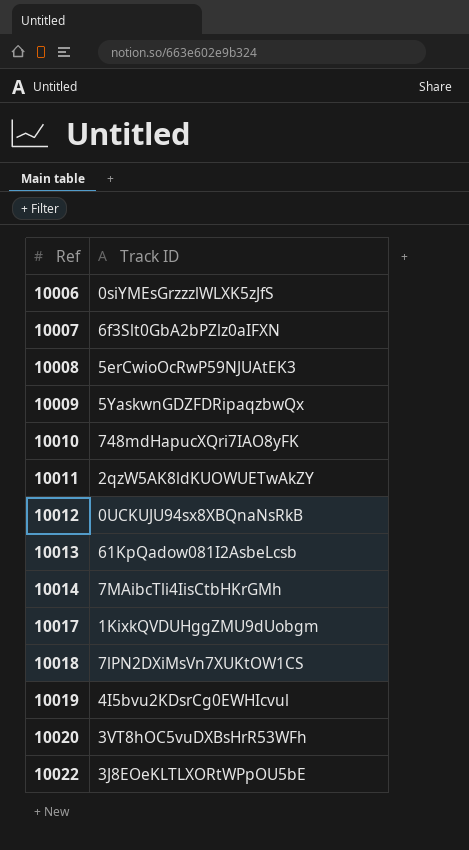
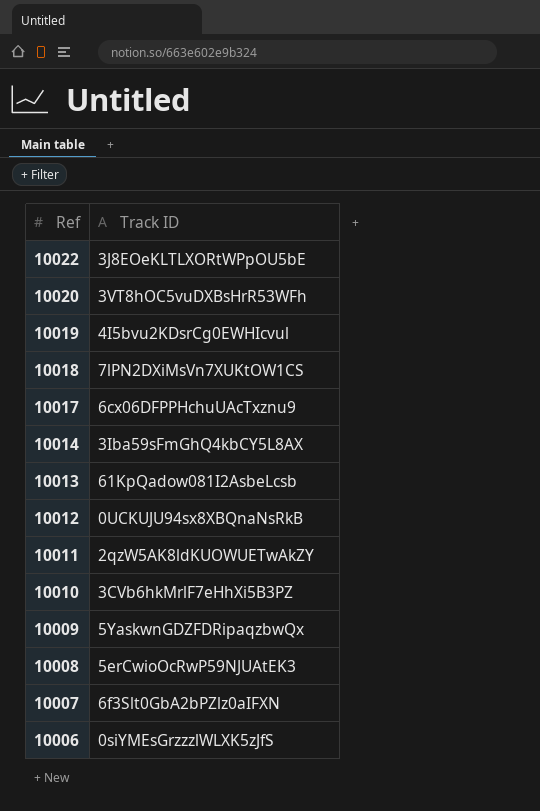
row order: Ref ascending -> Ref descending
10017 | Track ID: 1KixkQVDUHggZMU9dUobgm -> 6cx06DFPPHchuUAcTxznu9
10014 | Track ID: 7MAibcTli4IisCtbHKrGMh -> 3Iba59sFmGhQ4kbCY5L8AX
10010 | Track ID: 748mdHapucXQri7IAO8yFK -> 3CVb6hkMrlF7eHhXi5B3PZ

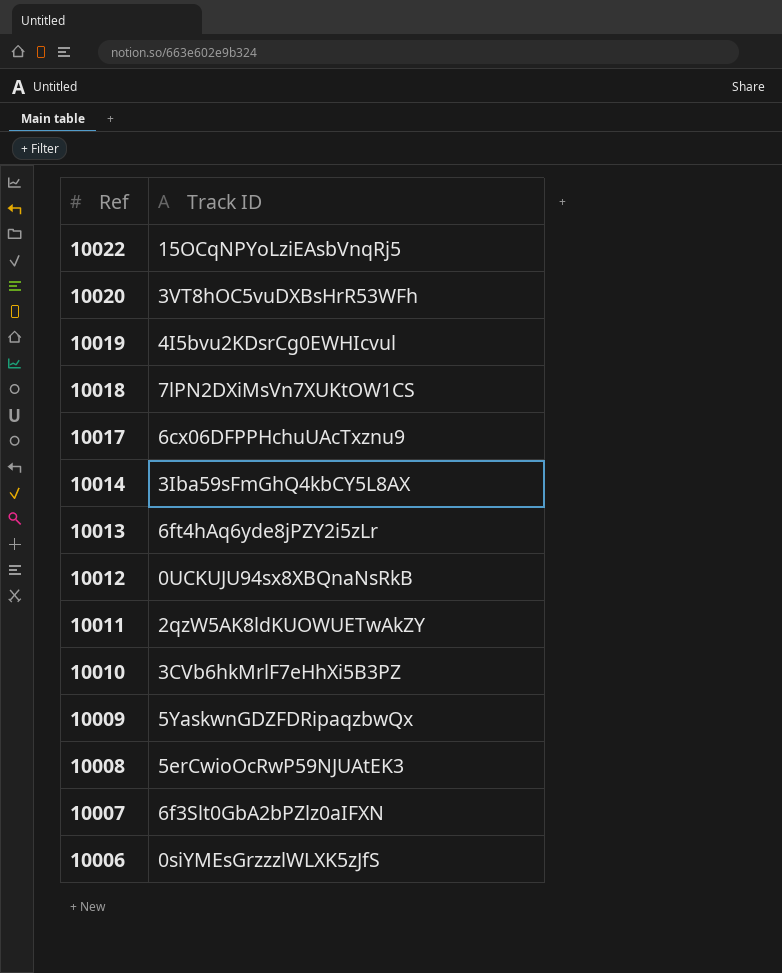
10022 | Track ID: 3J8EOeKLTLXORtWPpOU5bE -> 15OCqNPYoLziEAsbVnqRj5
10013 | Track ID: 61KpQadow081I2AsbeLcsb -> 6ft4hAq6yde8jPZY2i5zLr

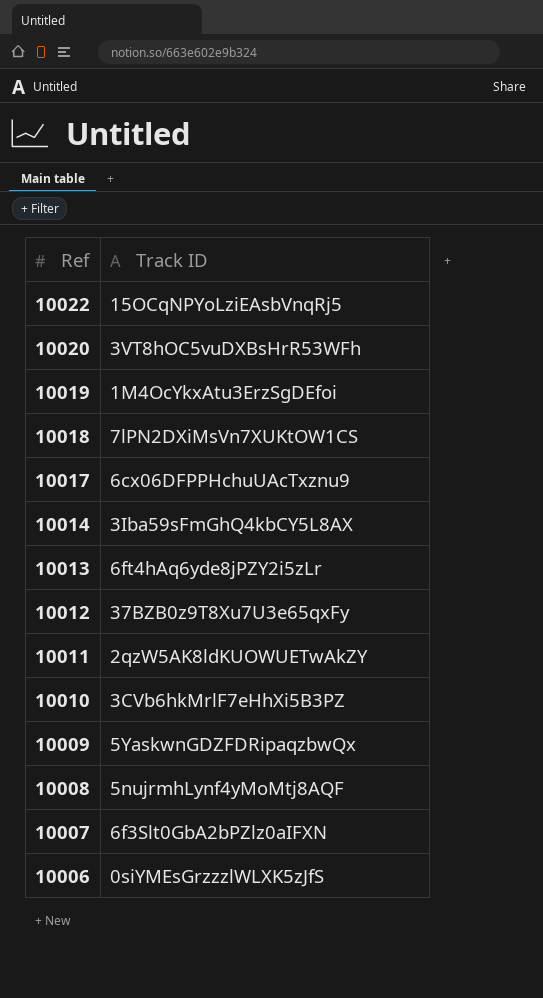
10019 | Track ID: 4I5bvu2KDsrCg0EWHIcvul -> 1M4OcYkxAtu3ErzSgDEfoi
10012 | Track ID: 0UCKUJU94sx8XBQnaNsRkB -> 37BZB0z9T8Xu7U3e65qxFy
10008 | Track ID: 5erCwioOcRwP59NJUAtEK3 -> 5nujrmhLynf4yMoMtj8AQF

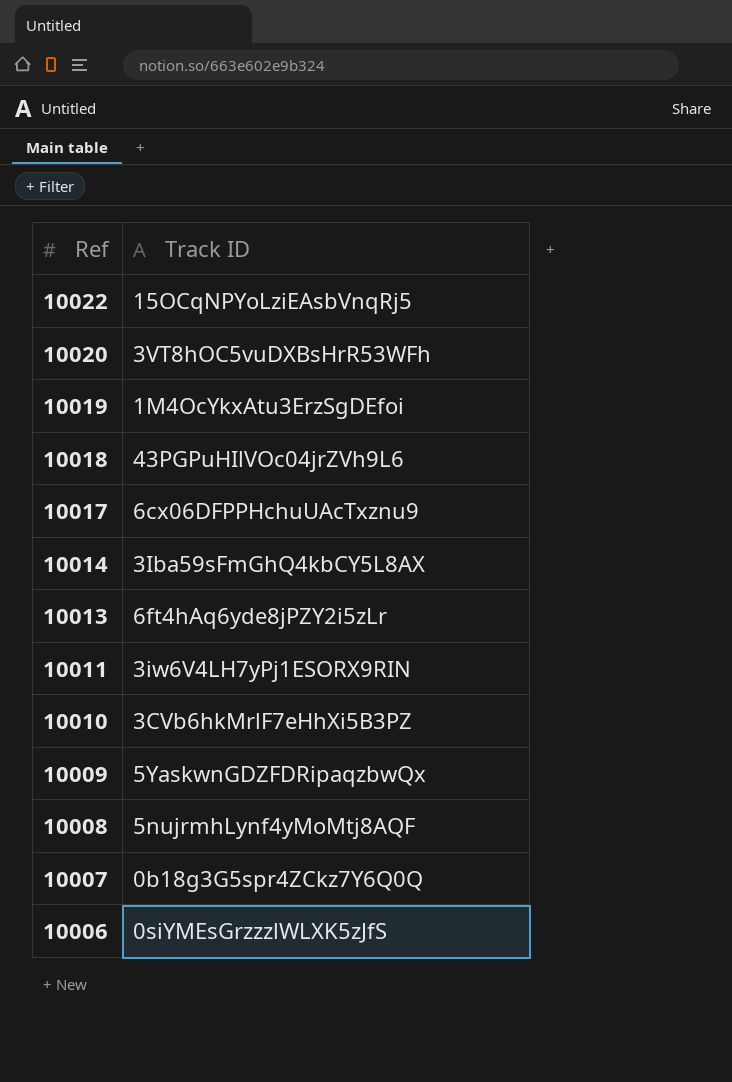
row 10012: 37BZB0z9T8Xu7U3e65qxFy -> none
10018 | Track ID: 7lPN2DXiMsVn7XUKtOW1CS -> 43PGPuHIlVOc04jrZVh9L6
10011 | Track ID: 2qzW5AK8ldKUOWUETwAkZY -> 3iw6V4LH7yPj1ESORX9RIN
10007 | Track ID: 6f3Slt0GbA2bPZlz0aIFXN -> 0b18g3G5spr4ZCkz7Y6Q0Q

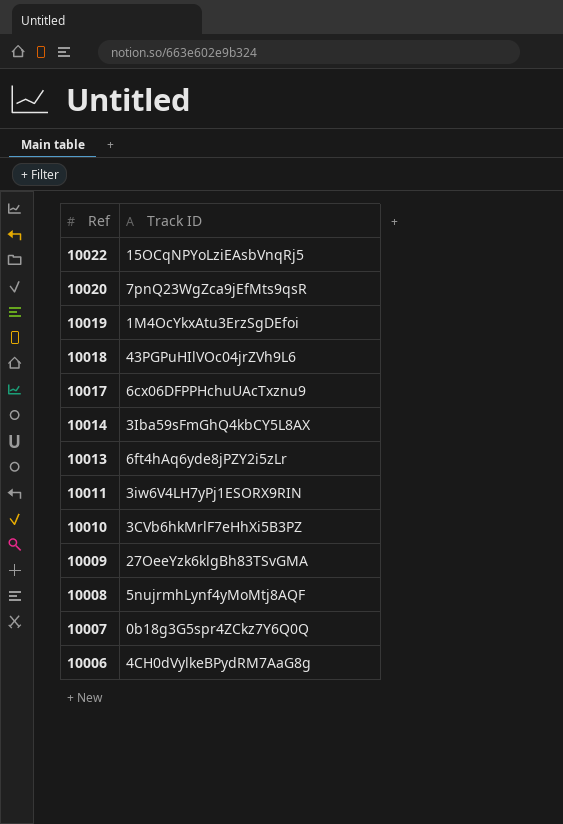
10020 | Track ID: 3VT8hOC5vuDXBsHrR53WFh -> 7pnQ23WgZca9jEfMts9qsR
10009 | Track ID: 5YaskwnGDZFDRipaqzbwQx -> 27OeeYzk6klgBh83TSvGMA
10006 | Track ID: 0siYMEsGrzzzlWLXK5zJfS -> 4CH0dVylkeBPydRM7AaG8g

